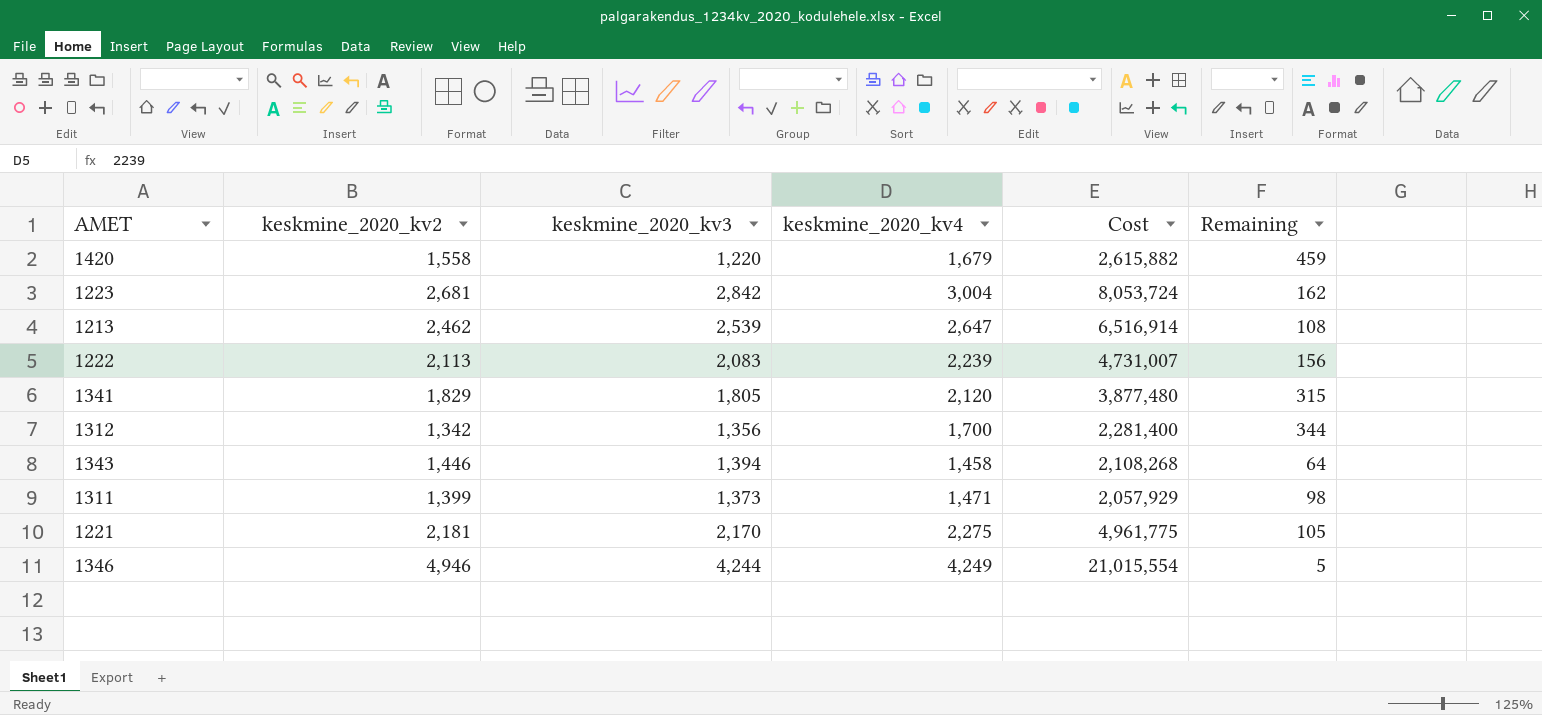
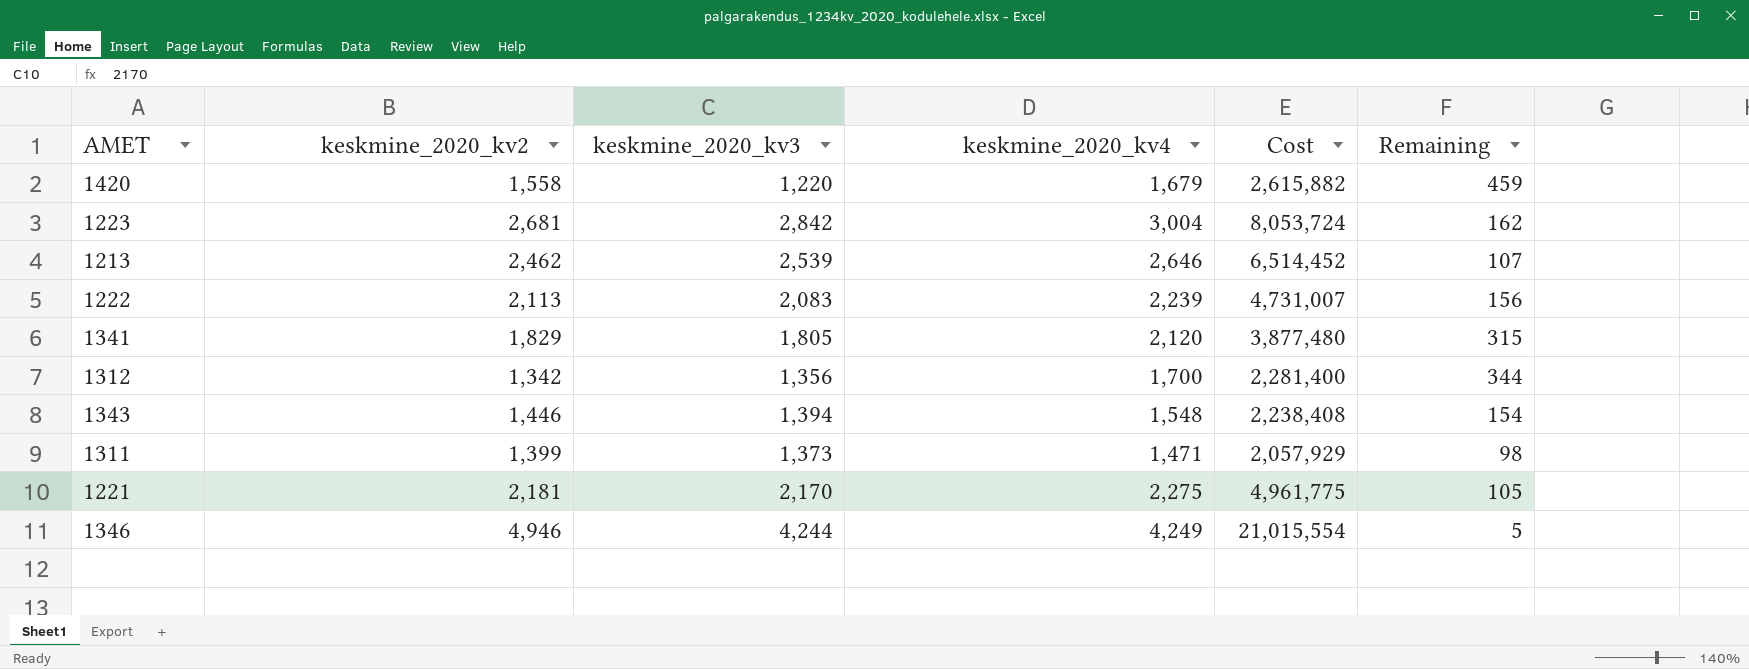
1213 | keskmine_2020_kv4: 2,647 -> 2,646
1213 | Cost: 6,516,914 -> 6,514,452
1213 | Remaining: 108 -> 107
1343 | keskmine_2020_kv4: 1,458 -> 1,548
1343 | Cost: 2,108,268 -> 2,238,408
1343 | Remaining: 64 -> 154

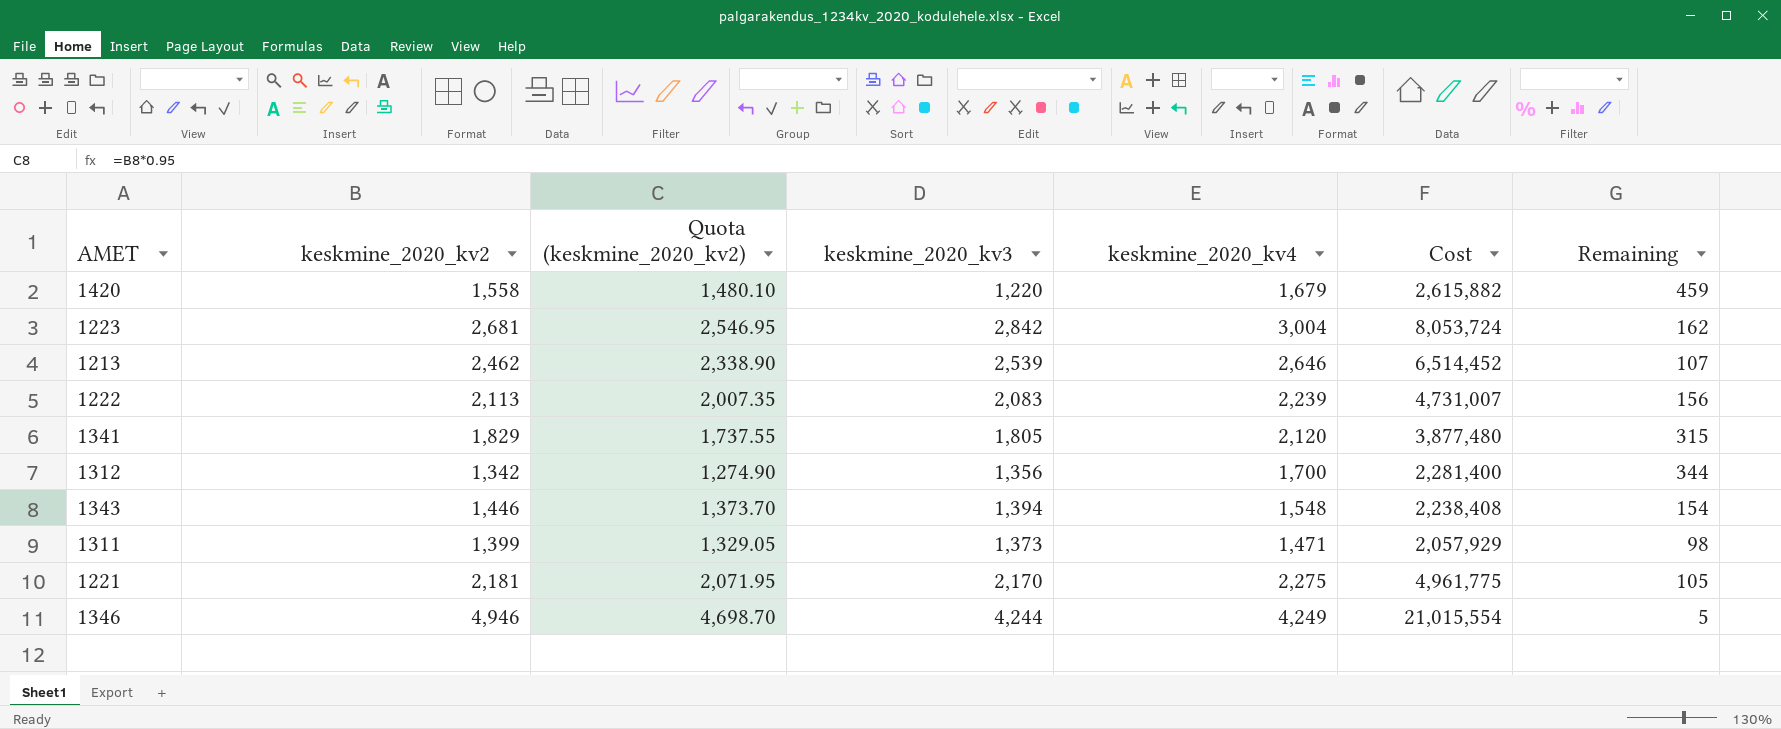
column Quota (keskmine_2020_kv2) | formula: none -> [keskmine_2020_kv2] * 0.95

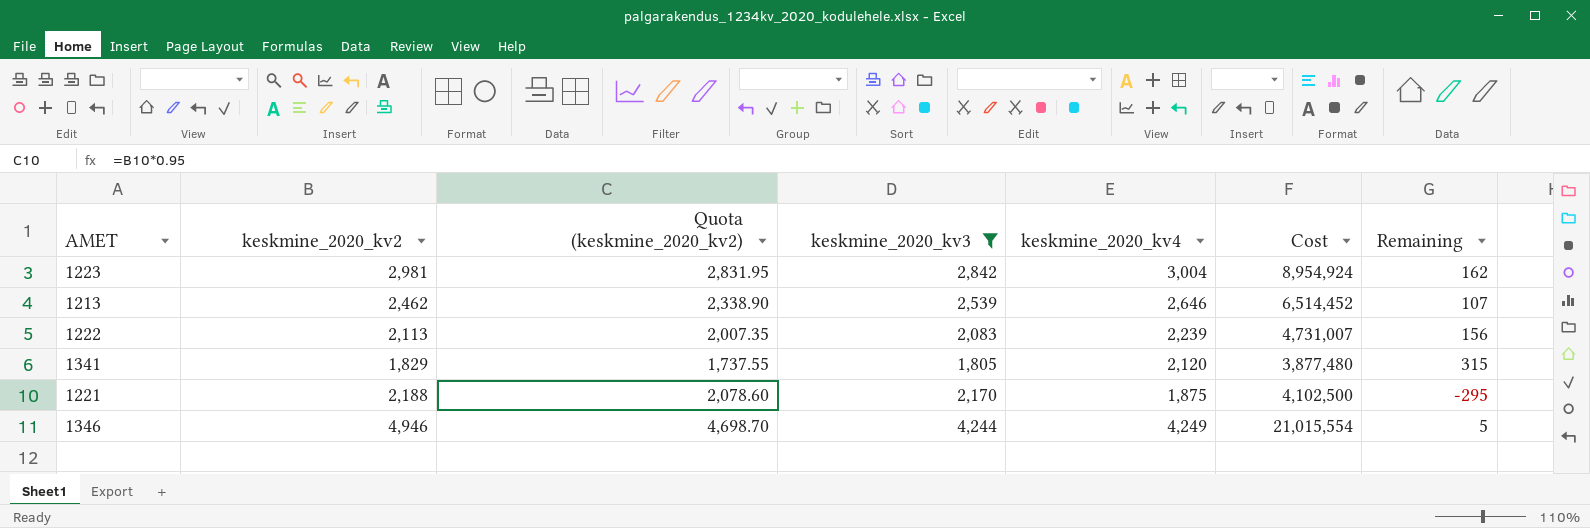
filter: none -> keskmine_2020_kv3 >= 1,805
1223 | keskmine_2020_kv2: 2,681 -> 2,981
1223 | Quota (keskmine_2020_kv2): 2,546.95 -> 2,831.95
1223 | Cost: 8,053,724 -> 8,954,924
1221 | keskmine_2020_kv2: 2,181 -> 2,188
1221 | Quota (keskmine_2020_kv2): 2,071.95 -> 2,078.60
1221 | keskmine_2020_kv4: 2,275 -> 1,875
1221 | Cost: 4,961,775 -> 4,102,500
1221 | Remaining: 105 -> -295

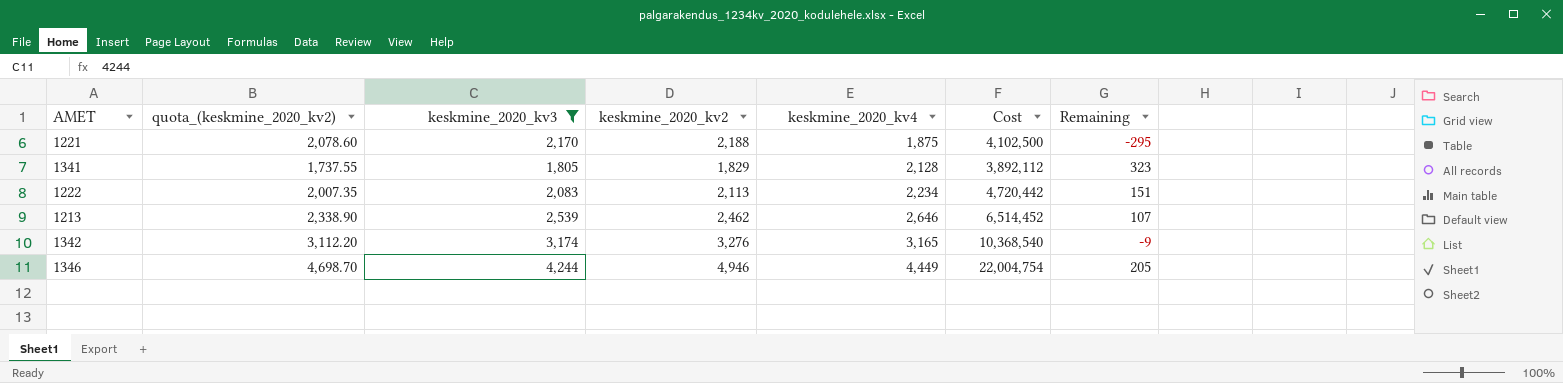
row order: none -> keskmine_2020_kv4 ascending
column name: Quota (keskmine_2020_kv2) -> quota_(keskmine_2020_kv2)
column keskmine_2020_kv2 | position: 2 -> 4
row 1223: 2,981 | 2,831.95 | 2,842 | 3,004 | 8,954,924 | 162 -> none
1341 | keskmine_2020_kv4: 2,120 -> 2,128
1341 | Cost: 3,877,480 -> 3,892,112
1341 | Remaining: 315 -> 323
1222 | keskmine_2020_kv4: 2,239 -> 2,234
1222 | Cost: 4,731,007 -> 4,720,442
1222 | Remaining: 156 -> 151
row 1342: none -> 3,112.20 | 3,174 | 3,276 | 3,165 | 10,368,540 | -9
1346 | keskmine_2020_kv4: 4,249 -> 4,449
1346 | Cost: 21,015,554 -> 22,004,754
1346 | Remaining: 5 -> 205

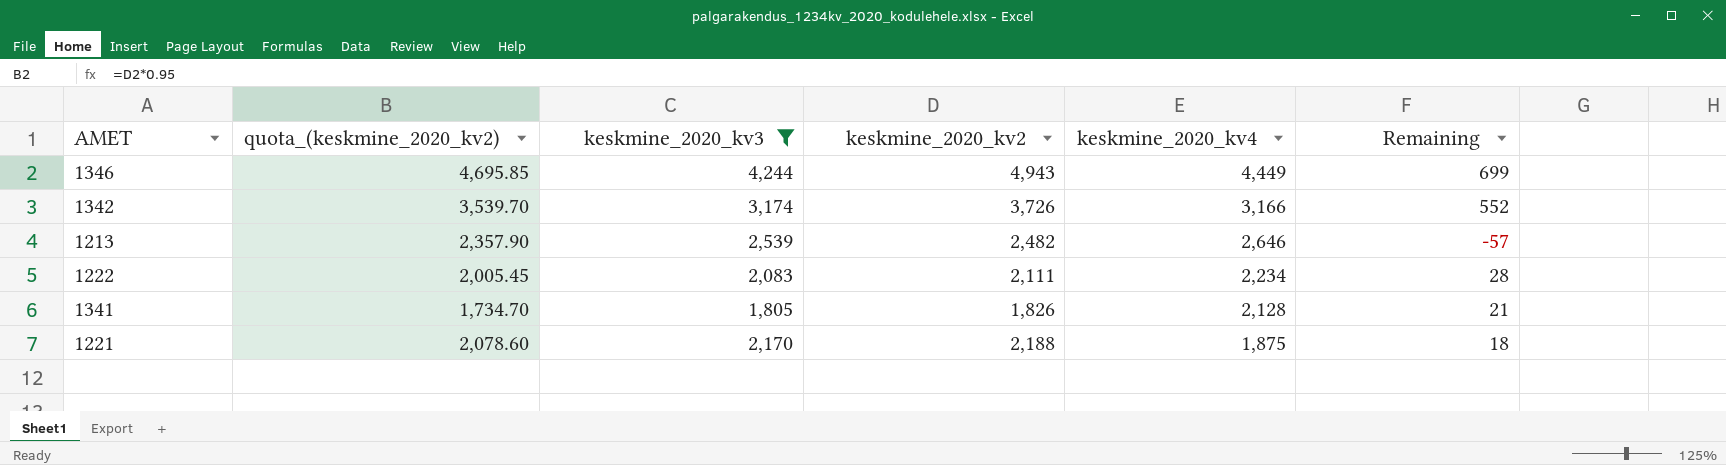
row order: keskmine_2020_kv4 ascending -> keskmine_2020_kv4 descending
column Cost | formula: [keskmine_2020_kv2] * [keskmine_2020_kv4] -> none
column Remaining | formula: [keskmine_2020_kv4] - [keskmine_2020_kv3] -> [keskmine_2020_kv2] - [keskmine_2020_kv3]
1346 | quota_(keskmine_2020_kv2): 4,698.70 -> 4,695.85
1346 | keskmine_2020_kv2: 4,946 -> 4,943
1342 | quota_(keskmine_2020_kv2): 3,112.20 -> 3,539.70
1342 | keskmine_2020_kv2: 3,276 -> 3,726
1342 | keskmine_2020_kv4: 3,165 -> 3,166
1213 | quota_(keskmine_2020_kv2): 2,338.90 -> 2,357.90
1213 | keskmine_2020_kv2: 2,462 -> 2,482
1222 | quota_(keskmine_2020_kv2): 2,007.35 -> 2,005.45
1222 | keskmine_2020_kv2: 2,113 -> 2,111
1341 | quota_(keskmine_2020_kv2): 1,737.55 -> 1,734.70
1341 | keskmine_2020_kv2: 1,829 -> 1,826

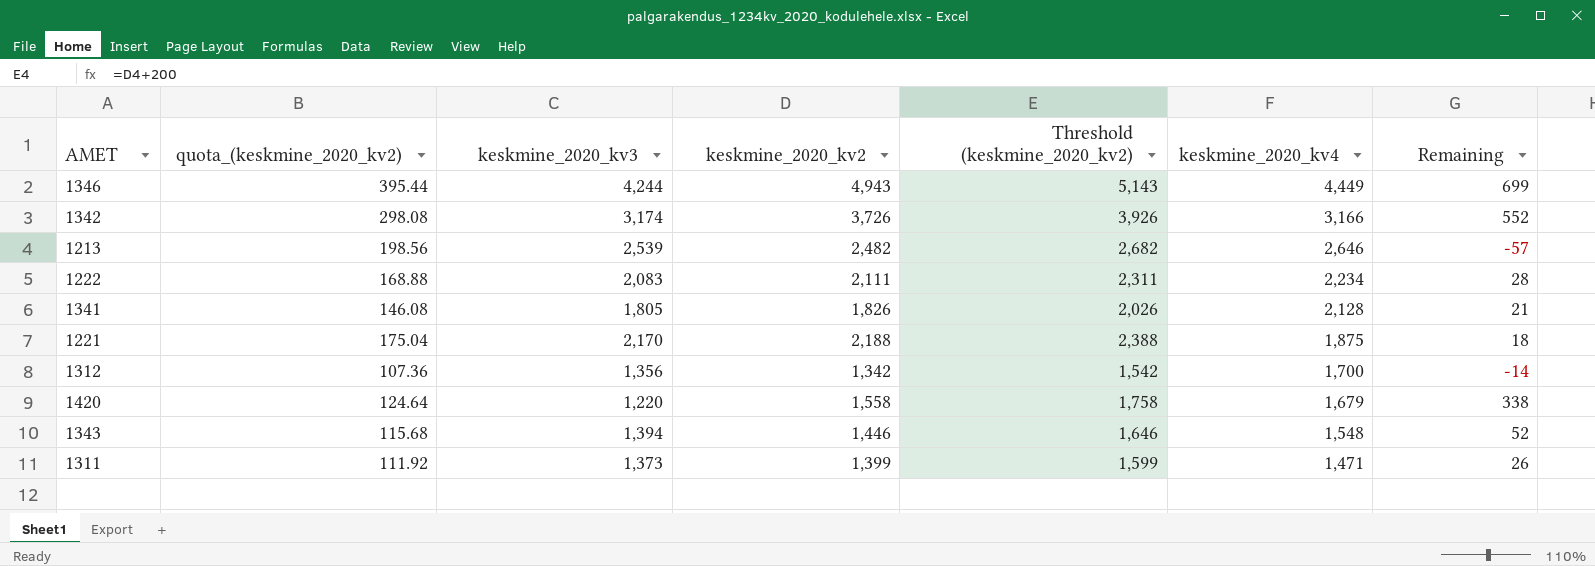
filter: keskmine_2020_kv3 >= 1,805 -> none
column quota_(keskmine_2020_kv2) | formula: [keskmine_2020_kv2] * 0.95 -> [keskmine_2020_kv2] * 0.08
column Threshold (keskmine_2020_kv2) | formula: none -> [keskmine_2020_kv2] + 200

